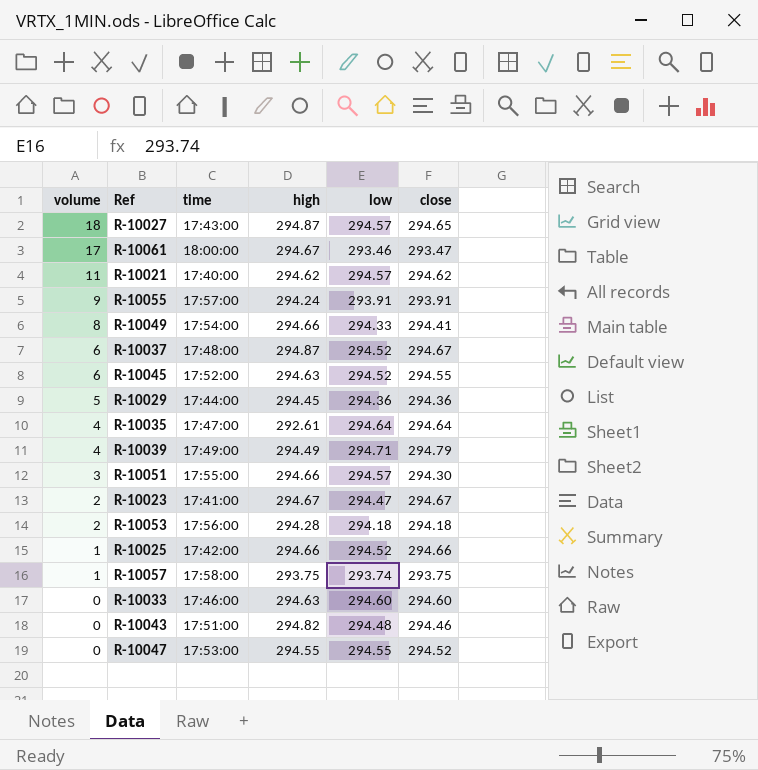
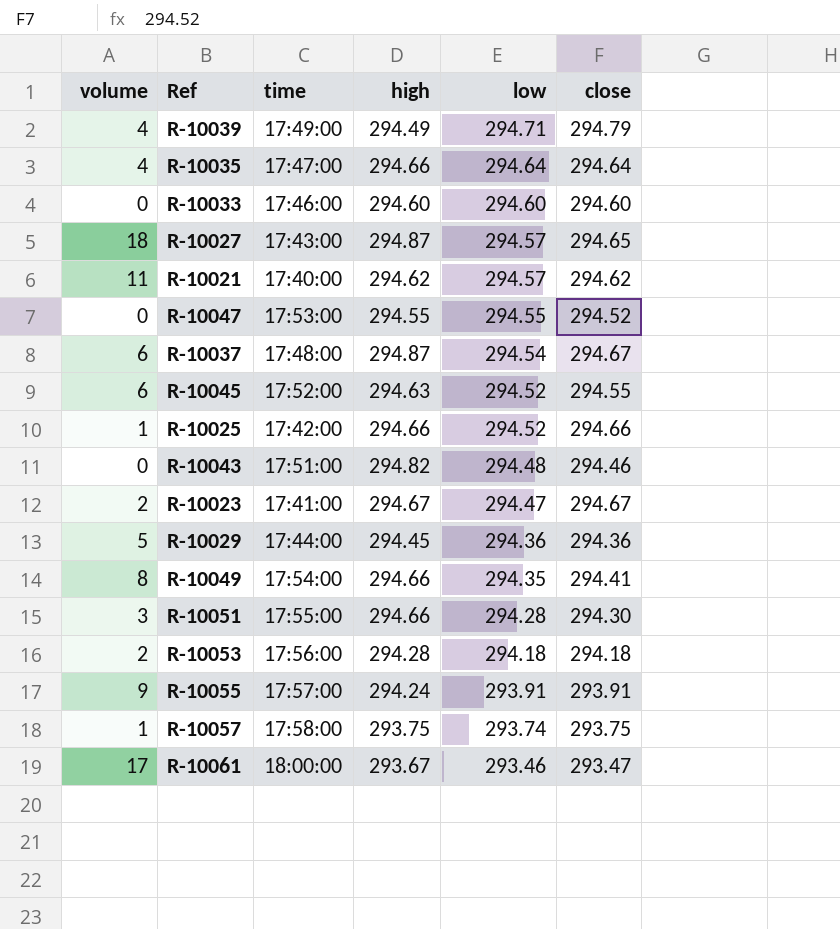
row order: volume descending -> low descending
R-10035 | high: 292.61 -> 294.66
R-10033 | high: 294.63 -> 294.60
R-10037 | low: 294.52 -> 294.54
R-10049 | low: 294.33 -> 294.35
R-10051 | low: 294.57 -> 294.28
R-10061 | high: 294.67 -> 293.67

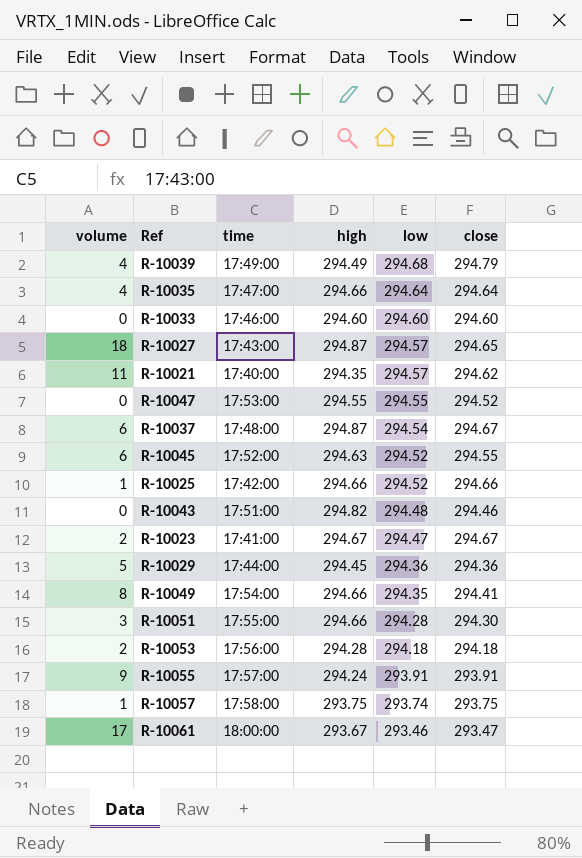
R-10039 | low: 294.71 -> 294.68
R-10021 | high: 294.62 -> 294.35

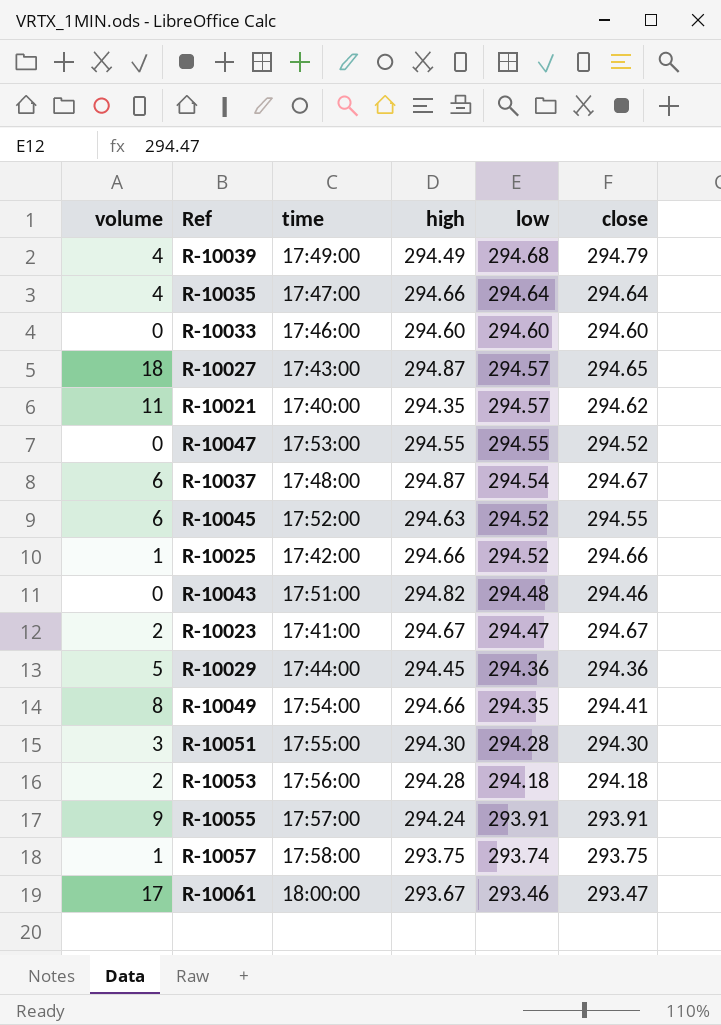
R-10051 | high: 294.66 -> 294.30

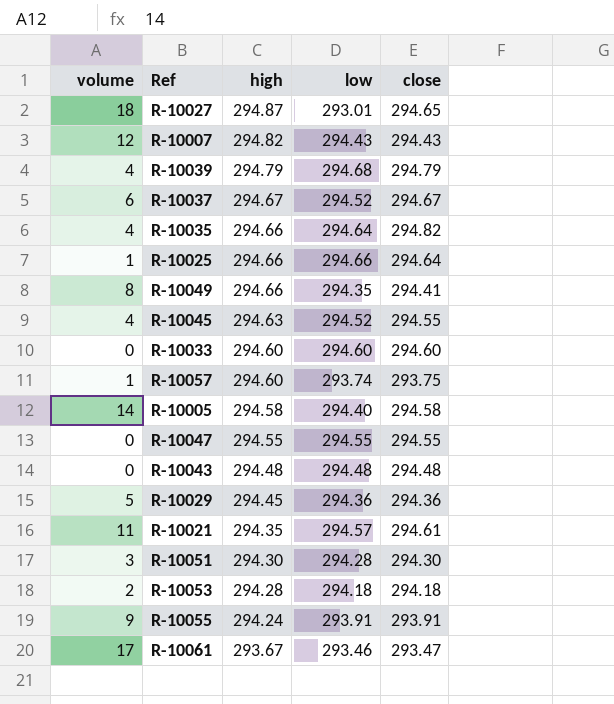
row order: low descending -> high descending
column time | position: 3 -> none
row R-10023: 2 | 17:41:00 | 294.67 | 294.47 | 294.67 -> none
R-10027 | low: 294.57 -> 293.01
row R-10007: none -> 12 | 294.82 | 294.43 | 294.43
R-10039 | high: 294.49 -> 294.79
R-10037 | high: 294.87 -> 294.67
R-10037 | low: 294.54 -> 294.52
R-10035 | close: 294.64 -> 294.82
R-10025 | low: 294.52 -> 294.66
R-10025 | close: 294.66 -> 294.64
R-10045 | volume: 6 -> 4
R-10057 | high: 293.75 -> 294.60
row R-10005: none -> 14 | 294.58 | 294.40 | 294.58
R-10047 | close: 294.52 -> 294.55
R-10043 | high: 294.82 -> 294.48
R-10043 | close: 294.46 -> 294.48
R-10021 | close: 294.62 -> 294.61

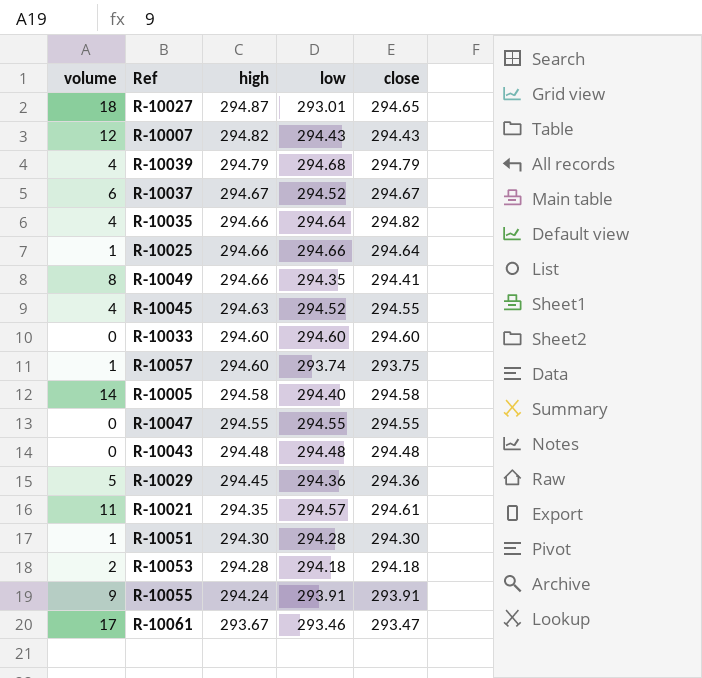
R-10051 | volume: 3 -> 1

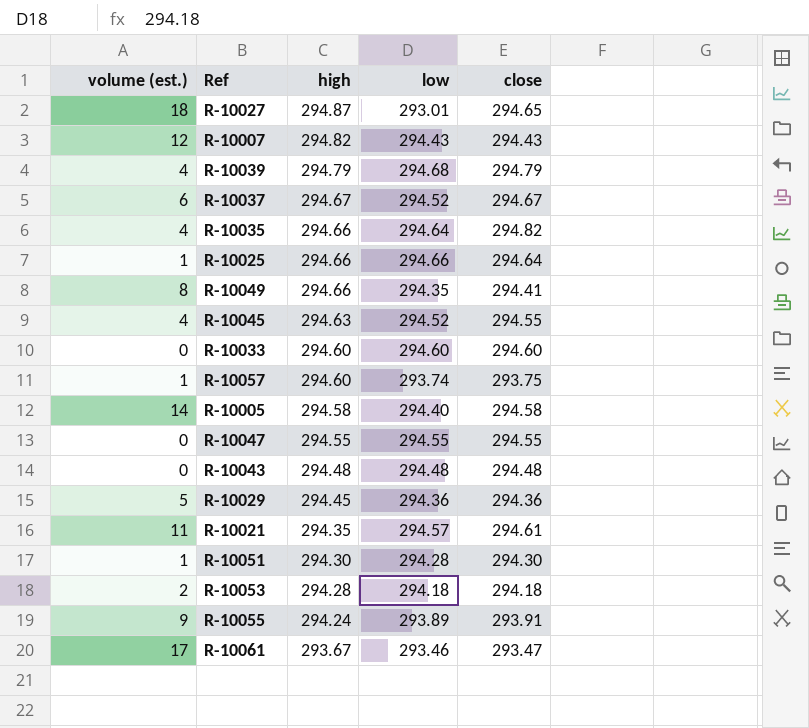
column name: volume -> volume (est.)
R-10055 | low: 293.91 -> 293.89

